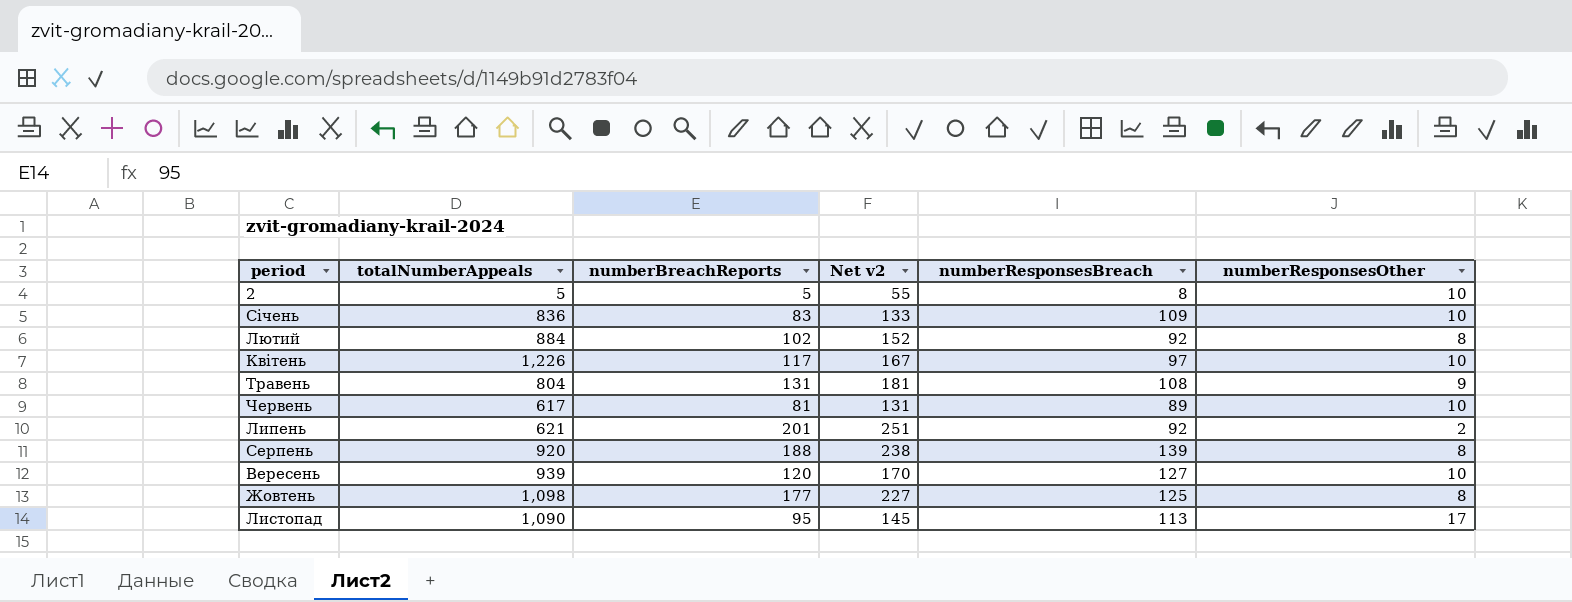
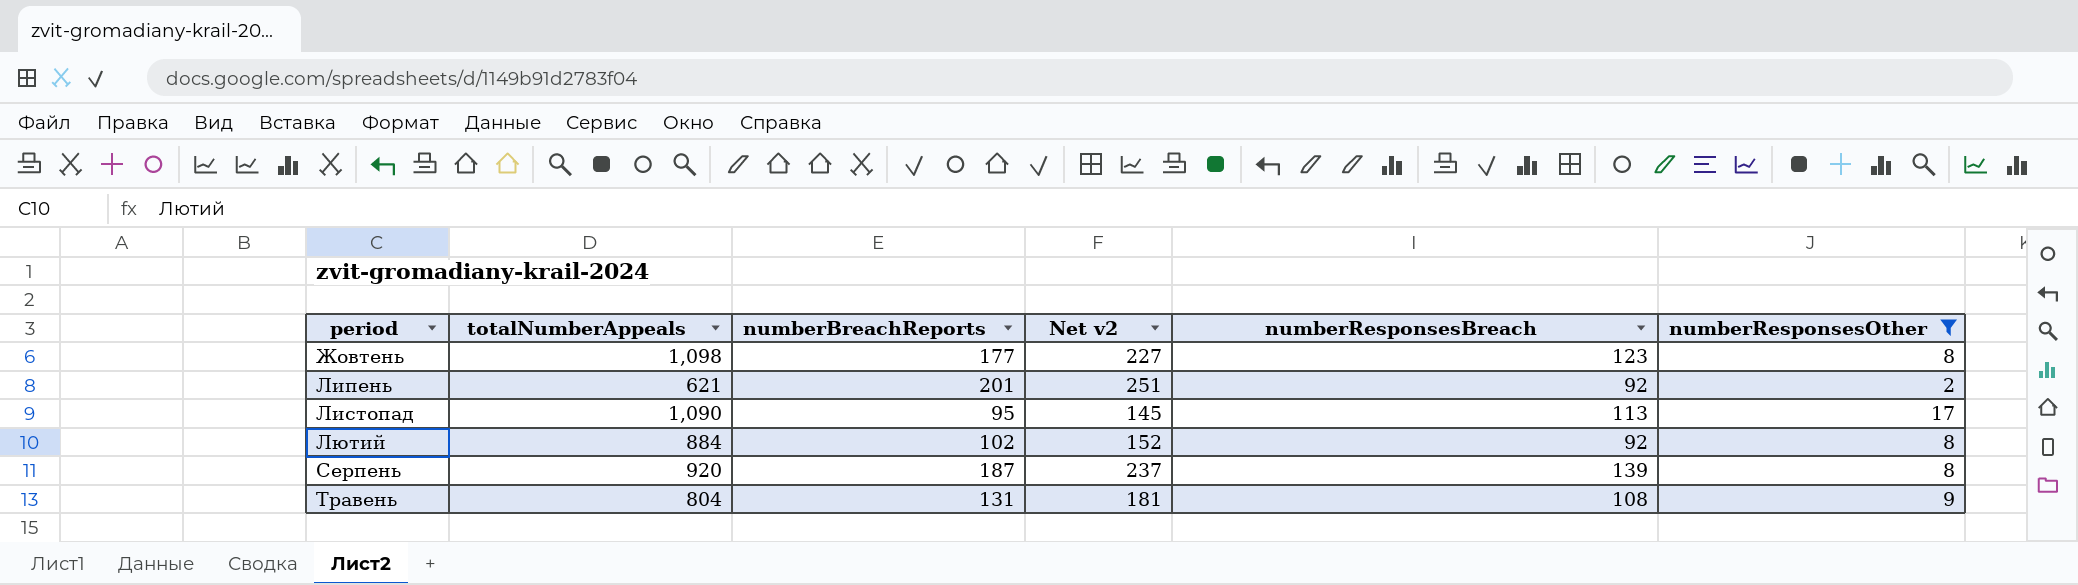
filter: none -> numberResponsesOther != 10
row order: none -> period ascending
Жовтень | numberResponsesBreach: 125 -> 123
Серпень | numberBreachReports: 188 -> 187
Серпень | Net v2: 238 -> 237

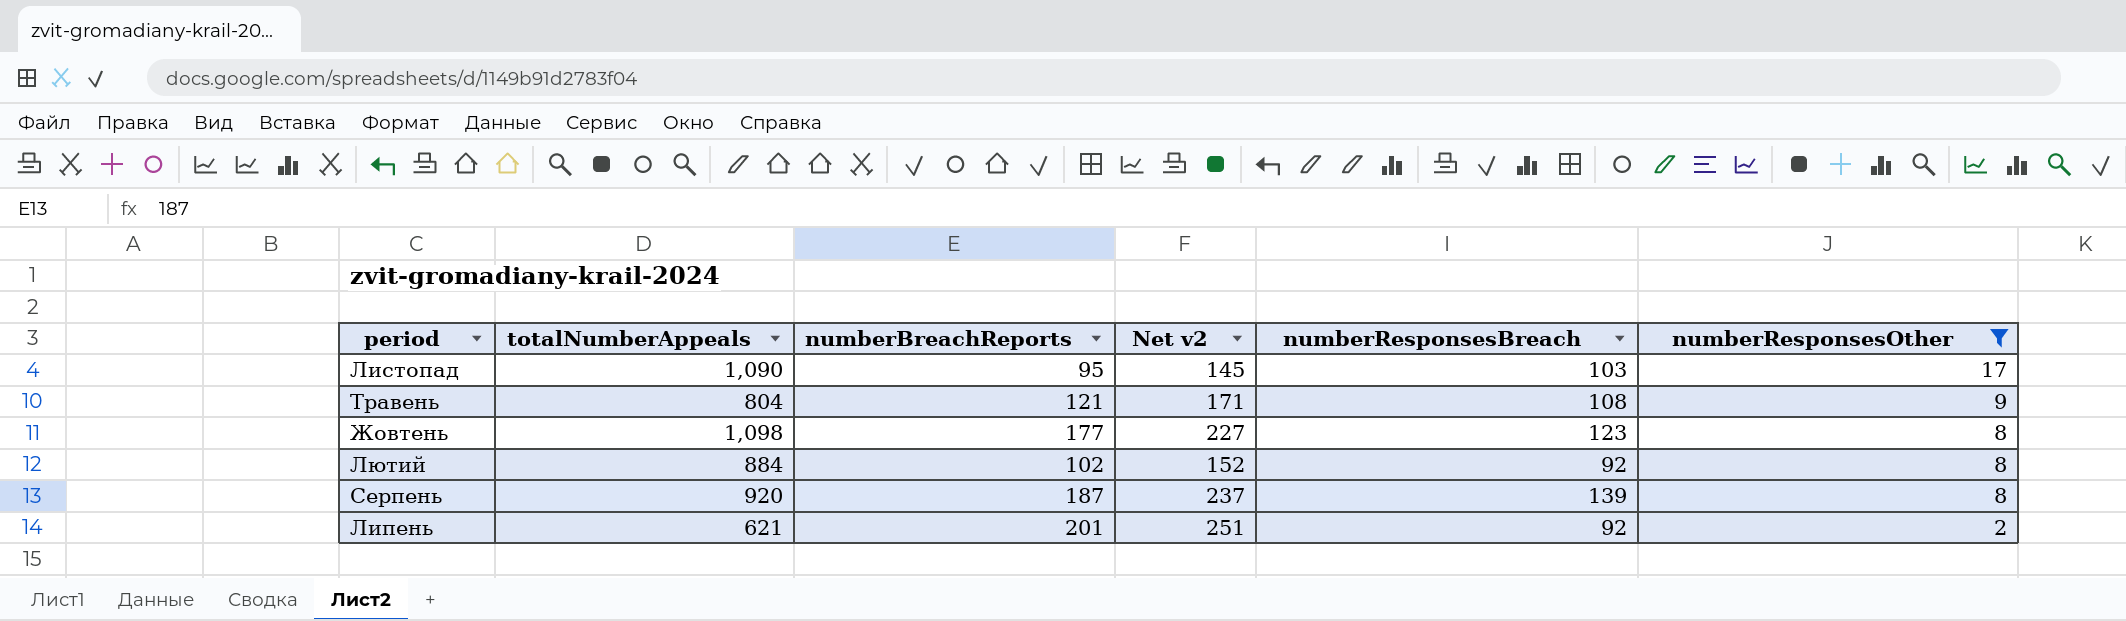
row order: period ascending -> numberResponsesOther descending
Листопад | numberResponsesBreach: 113 -> 103
Травень | numberBreachReports: 131 -> 121
Травень | Net v2: 181 -> 171

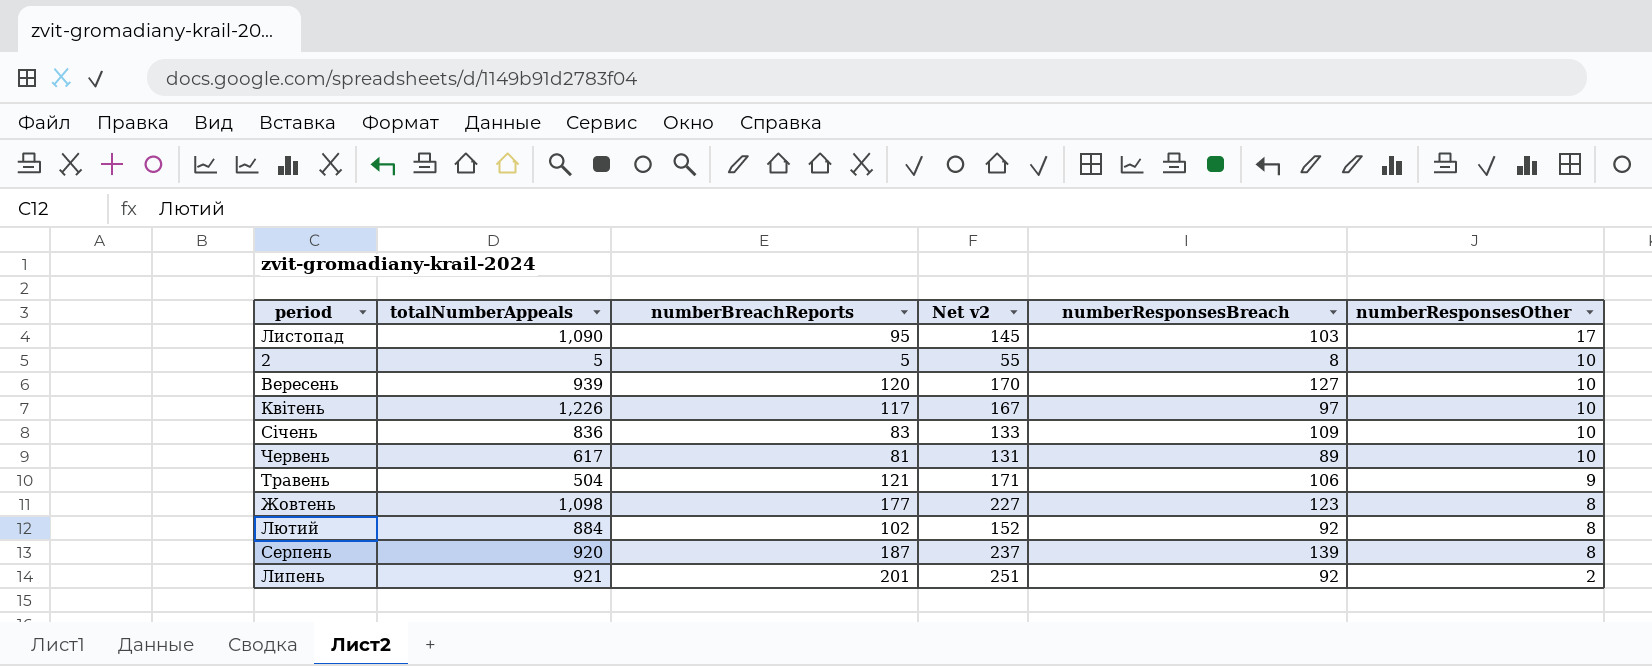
filter: numberResponsesOther != 10 -> none
Травень | totalNumberAppeals: 804 -> 504
Травень | numberResponsesBreach: 108 -> 106
Липень | totalNumberAppeals: 621 -> 921

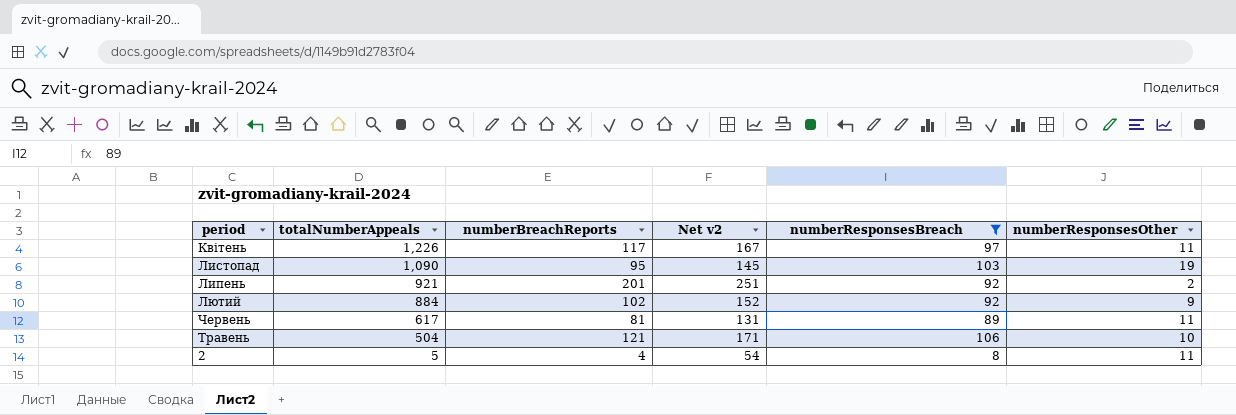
filter: none -> numberResponsesBreach <= 106
row order: numberResponsesOther descending -> totalNumberAppeals descending
Квітень | numberResponsesOther: 10 -> 11
Листопад | numberResponsesOther: 17 -> 19
Лютий | numberResponsesOther: 8 -> 9
Червень | numberResponsesOther: 10 -> 11
Травень | numberResponsesOther: 9 -> 10
2 | numberBreachReports: 5 -> 4
2 | Net v2: 55 -> 54
2 | numberResponsesOther: 10 -> 11

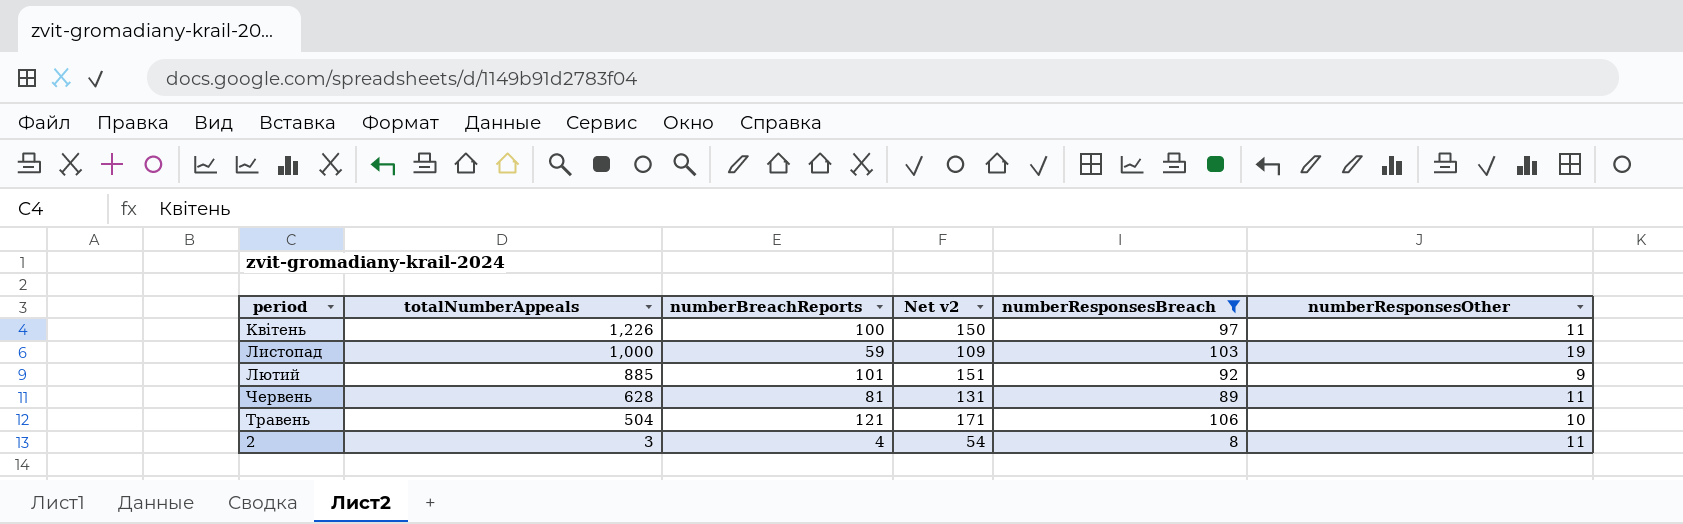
row Липень: 921 | 201 | 251 | 92 | 2 -> none
Квітень | numberBreachReports: 117 -> 100
Квітень | Net v2: 167 -> 150
Листопад | totalNumberAppeals: 1,090 -> 1,000
Листопад | numberBreachReports: 95 -> 59
Листопад | Net v2: 145 -> 109
Лютий | totalNumberAppeals: 884 -> 885
Лютий | numberBreachReports: 102 -> 101
Лютий | Net v2: 152 -> 151
Червень | totalNumberAppeals: 617 -> 628
2 | totalNumberAppeals: 5 -> 3

